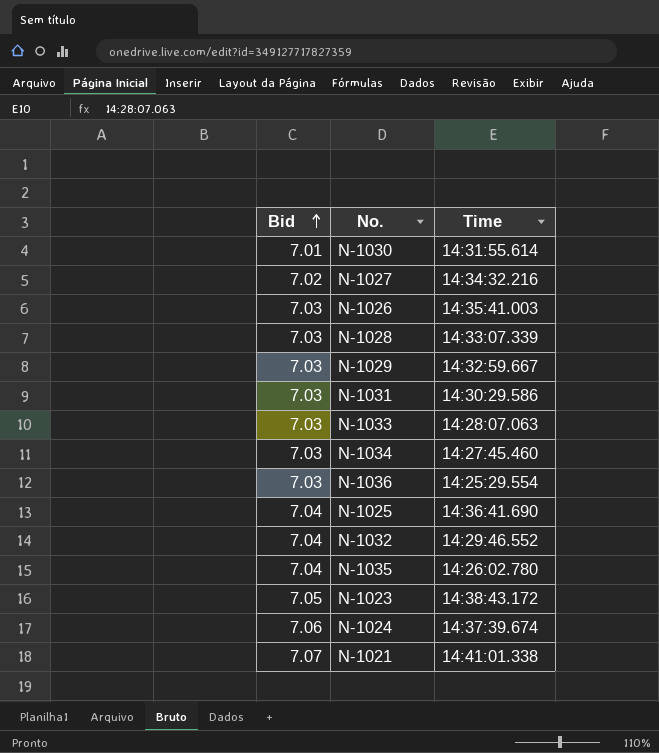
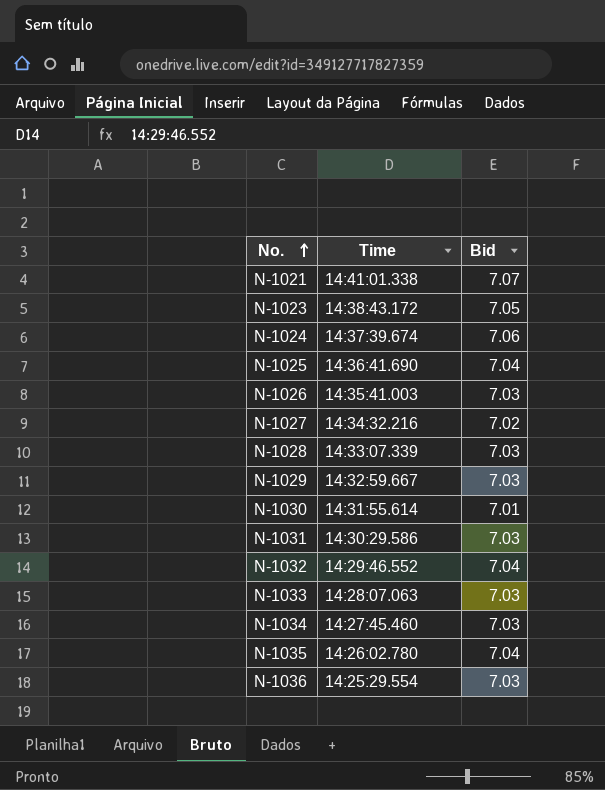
row order: Bid ascending -> No. ascending
column Bid | position: 1 -> 3

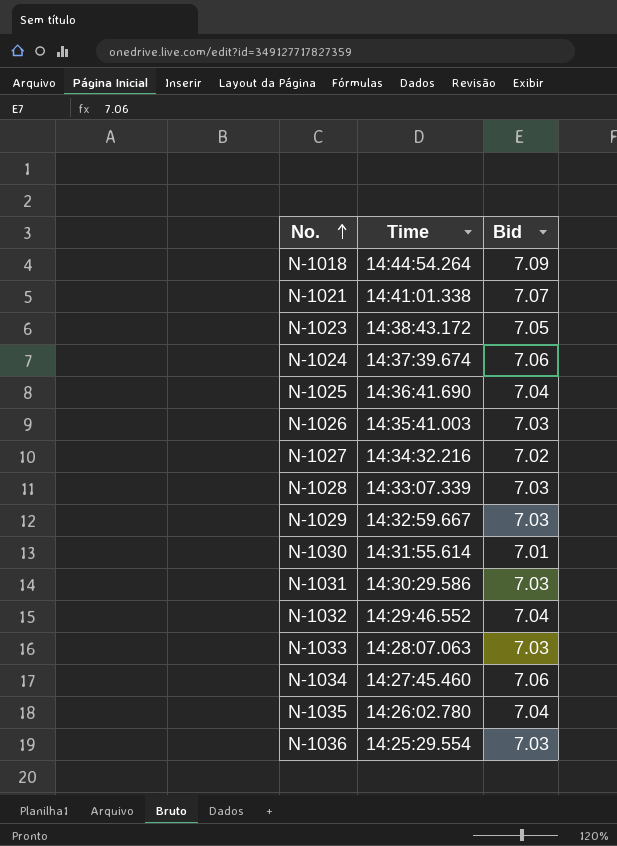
row N-1018: none -> 14:44:54.264 | 7.09
N-1034 | Bid: 7.03 -> 7.06

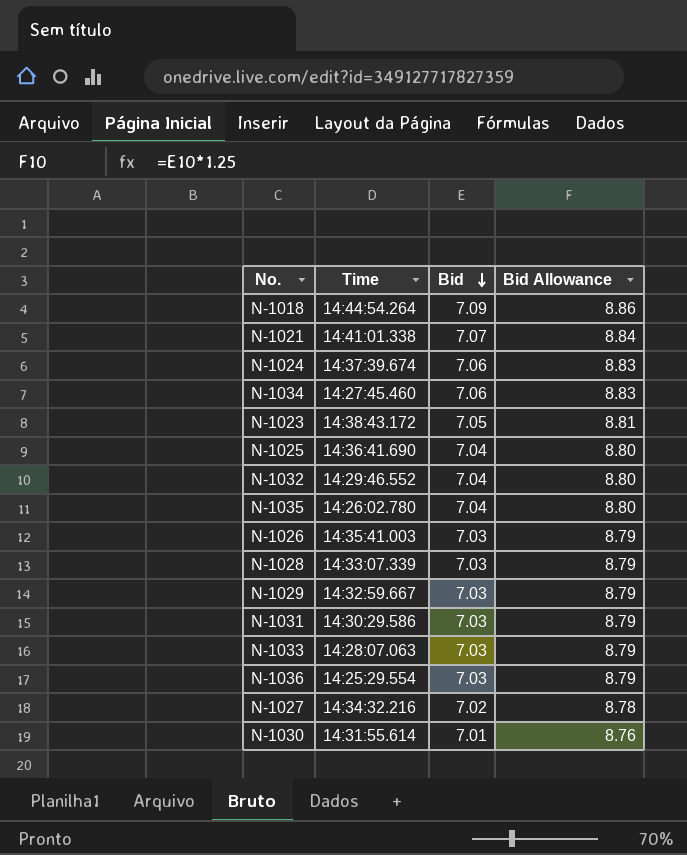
row order: No. ascending -> Bid descending
column Bid Allowance | formula: none -> [Bid] * 1.25

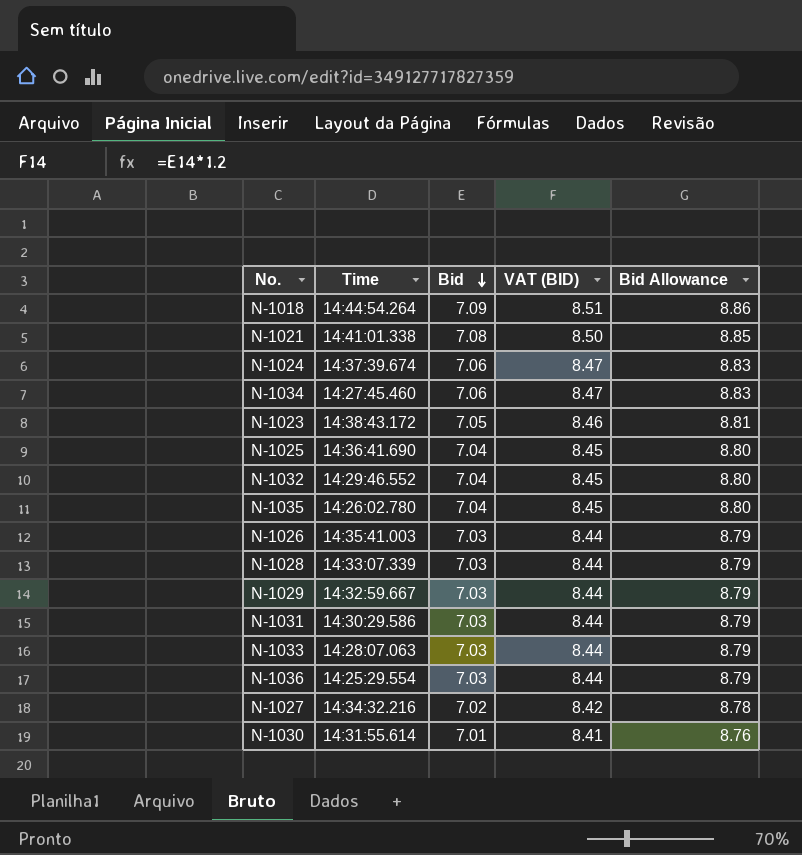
column VAT (BID) | formula: none -> [Bid] * 1.2
N-1021 | Bid: 7.07 -> 7.08
N-1021 | Bid Allowance: 8.84 -> 8.85

